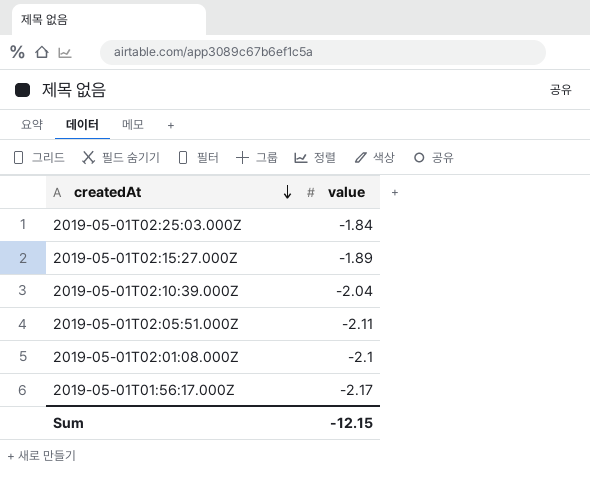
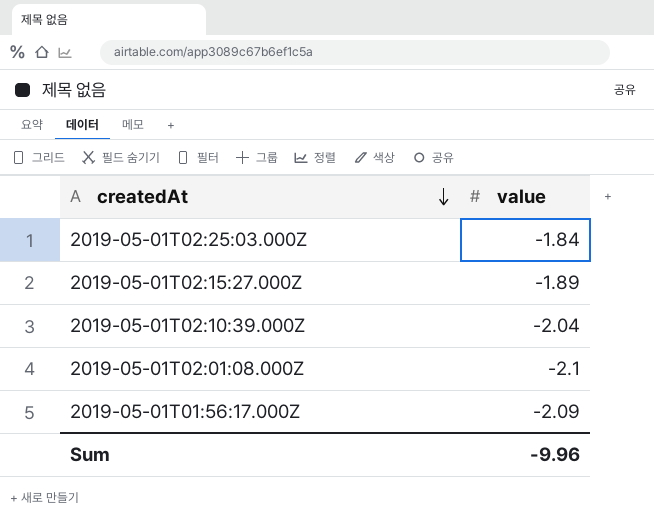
row 2019-05-01T02:05:51.000Z: -2.11 -> none
2019-05-01T01:56:17.000Z | value: -2.17 -> -2.09
Sum | value: -12.15 -> -9.96

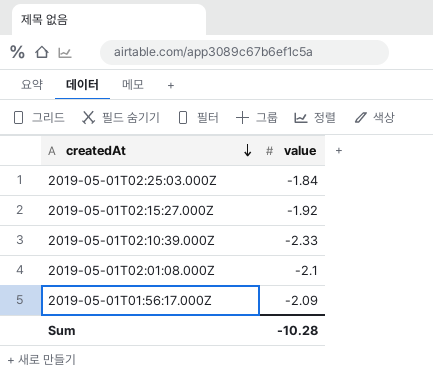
2019-05-01T02:15:27.000Z | value: -1.89 -> -1.92
2019-05-01T02:10:39.000Z | value: -2.04 -> -2.33
Sum | value: -9.96 -> -10.28

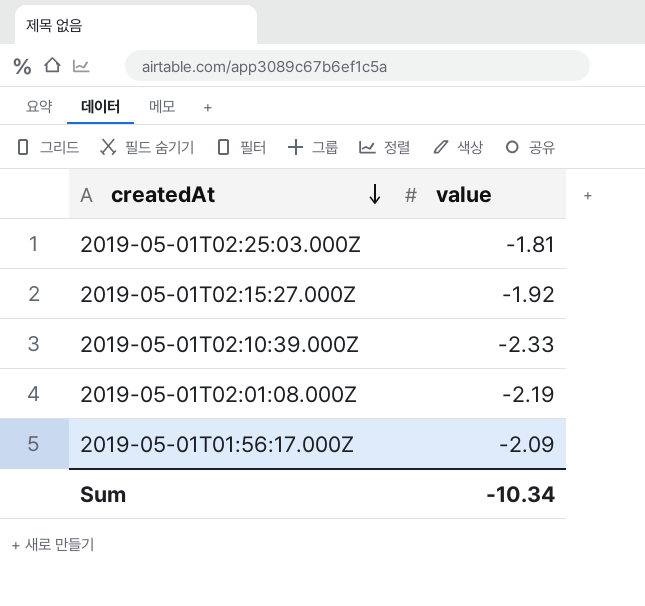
2019-05-01T02:25:03.000Z | value: -1.84 -> -1.81
2019-05-01T02:01:08.000Z | value: -2.1 -> -2.19
Sum | value: -10.28 -> -10.34

